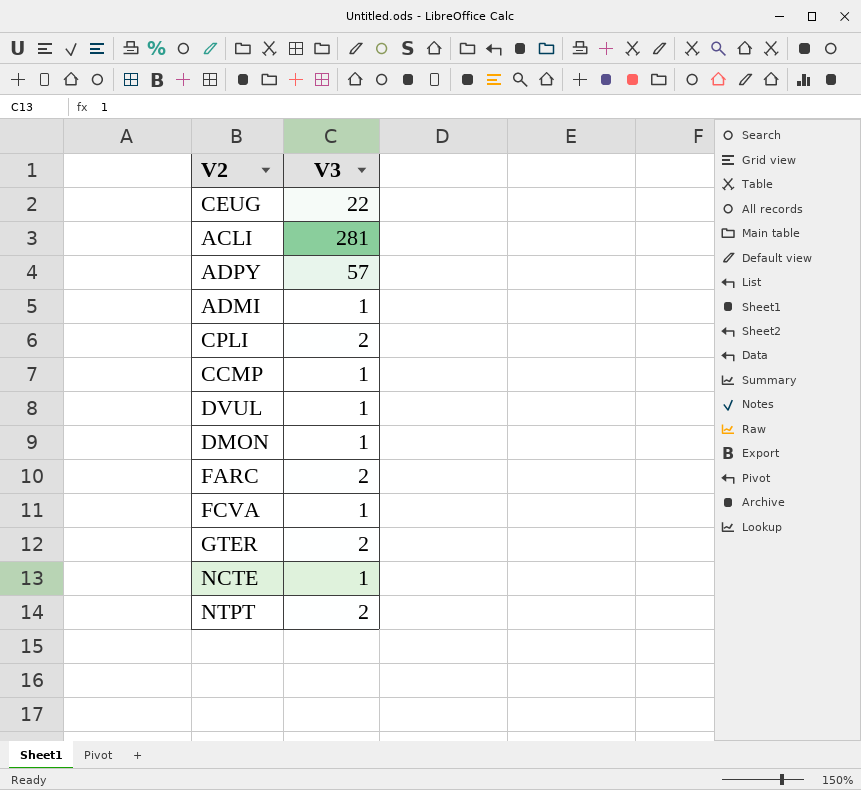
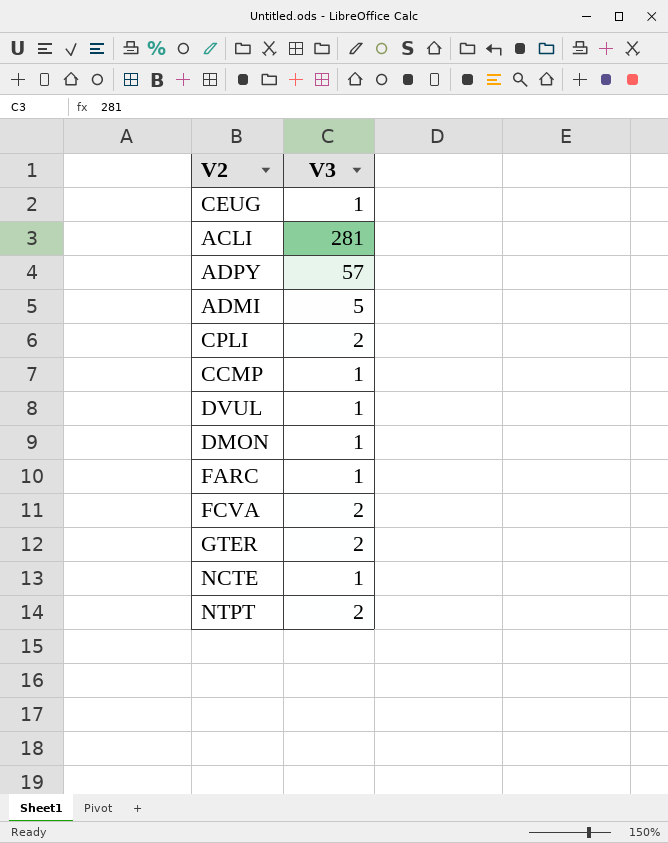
CEUG | V3: 22 -> 1
ADMI | V3: 1 -> 5
FARC | V3: 2 -> 1
FCVA | V3: 1 -> 2

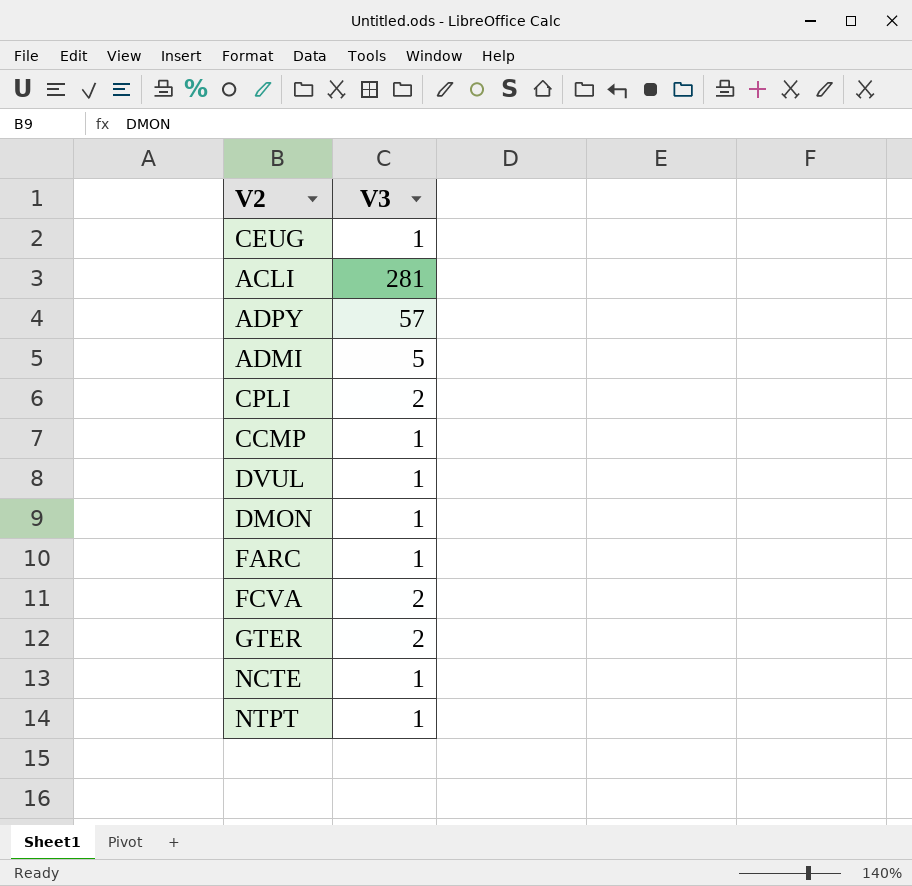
NTPT | V3: 2 -> 1

